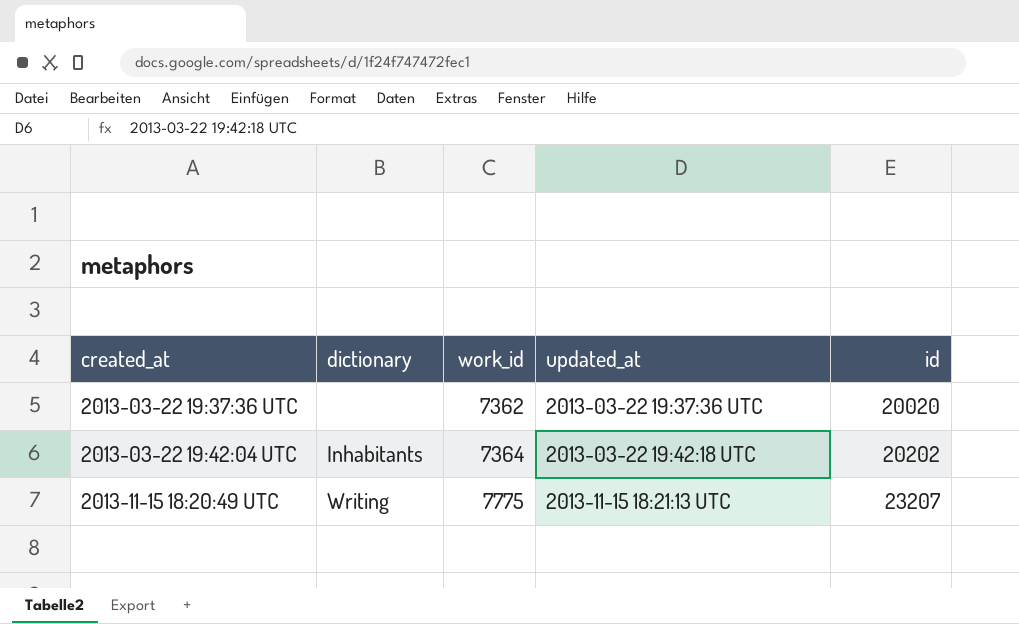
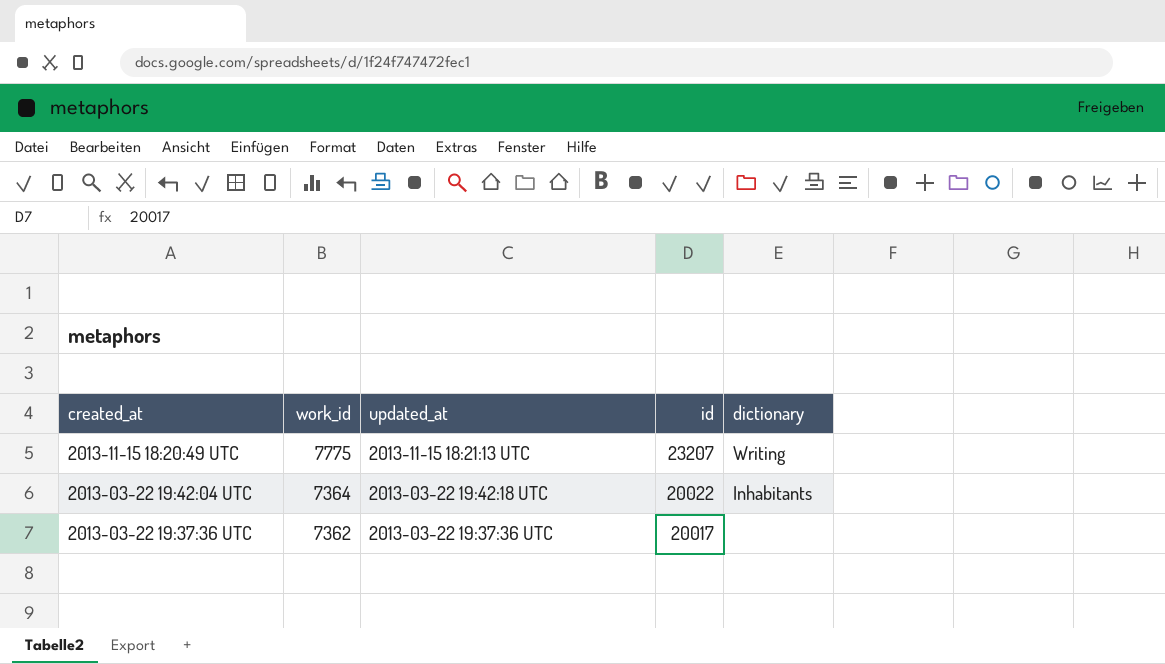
row order: created_at ascending -> created_at descending
column dictionary | position: 2 -> 5
2013-03-22 19:42:04 UTC | id: 20202 -> 20022
2013-03-22 19:37:36 UTC | id: 20020 -> 20017

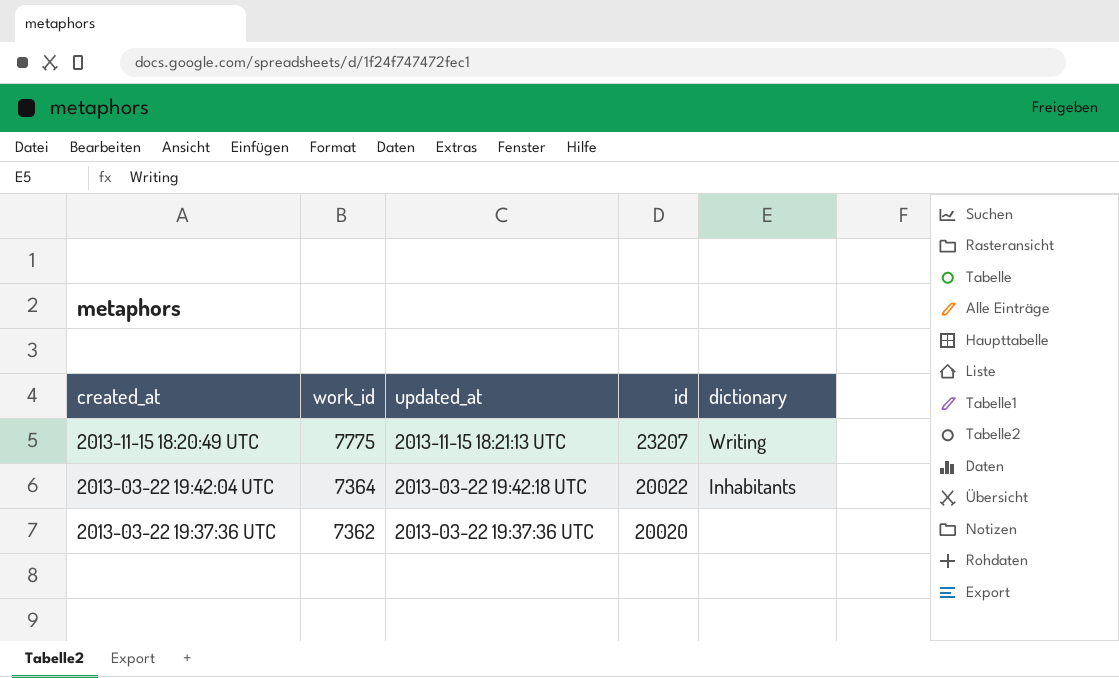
2013-03-22 19:37:36 UTC | id: 20017 -> 20020

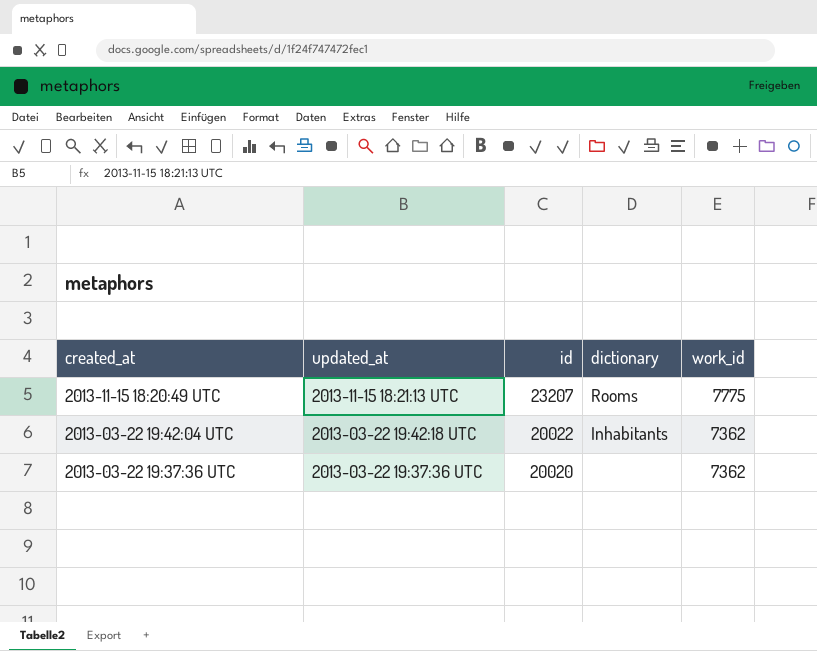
column work_id | position: 2 -> 5
2013-11-15 18:20:49 UTC | dictionary: Writing -> Rooms
2013-03-22 19:42:04 UTC | work_id: 7364 -> 7362

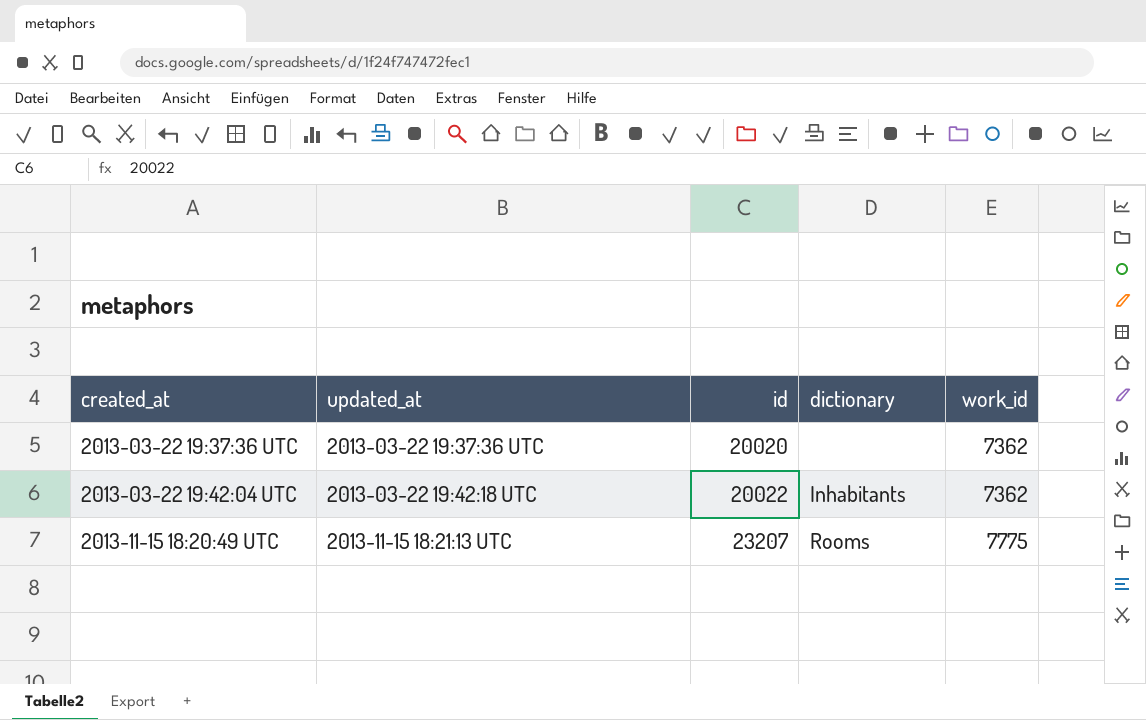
row order: created_at descending -> created_at ascending

